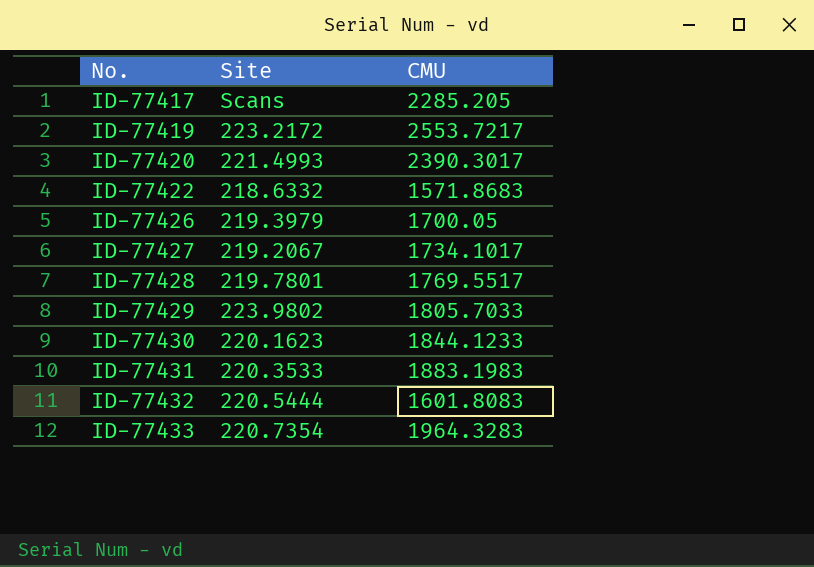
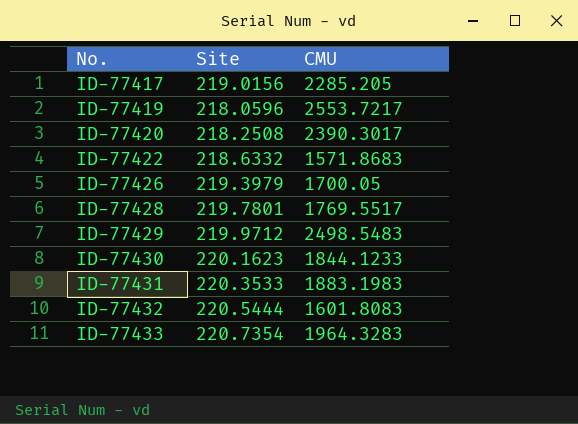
row ID-77427: 219.2067 | 1734.1017 -> none
ID-77417 | Site: Scans -> 219.0156
ID-77419 | Site: 223.2172 -> 218.0596
ID-77420 | Site: 221.4993 -> 218.2508
ID-77429 | Site: 223.9802 -> 219.9712
ID-77429 | CMU: 1805.7033 -> 2498.5483

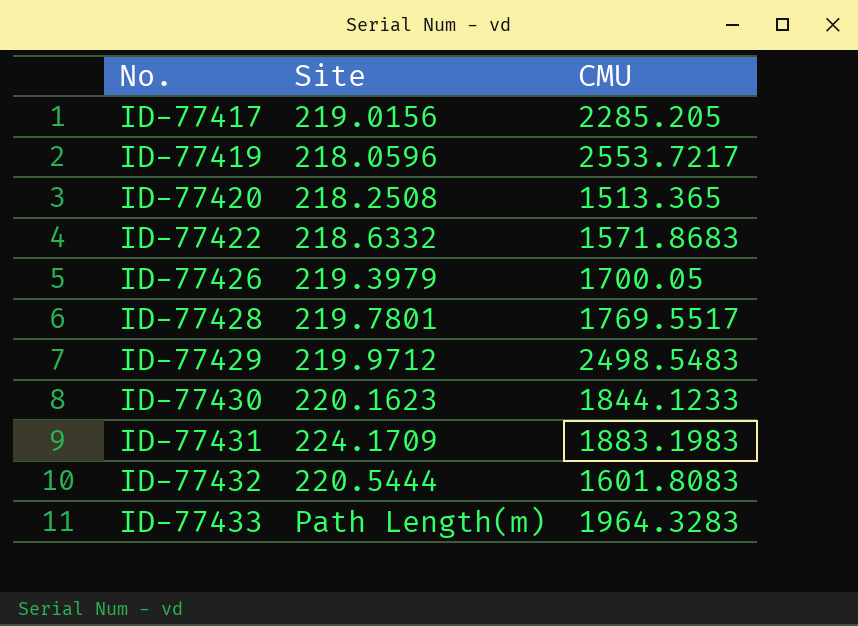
ID-77420 | CMU: 2390.3017 -> 1513.365
ID-77431 | Site: 220.3533 -> 224.1709
ID-77433 | Site: 220.7354 -> Path Length(m)

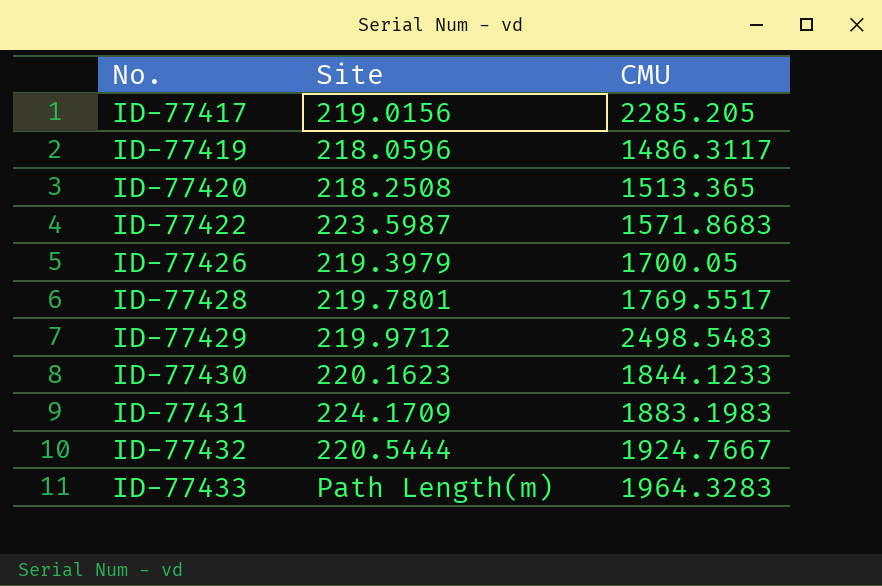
ID-77419 | CMU: 2553.7217 -> 1486.3117
ID-77422 | Site: 218.6332 -> 223.5987
ID-77432 | CMU: 1601.8083 -> 1924.7667

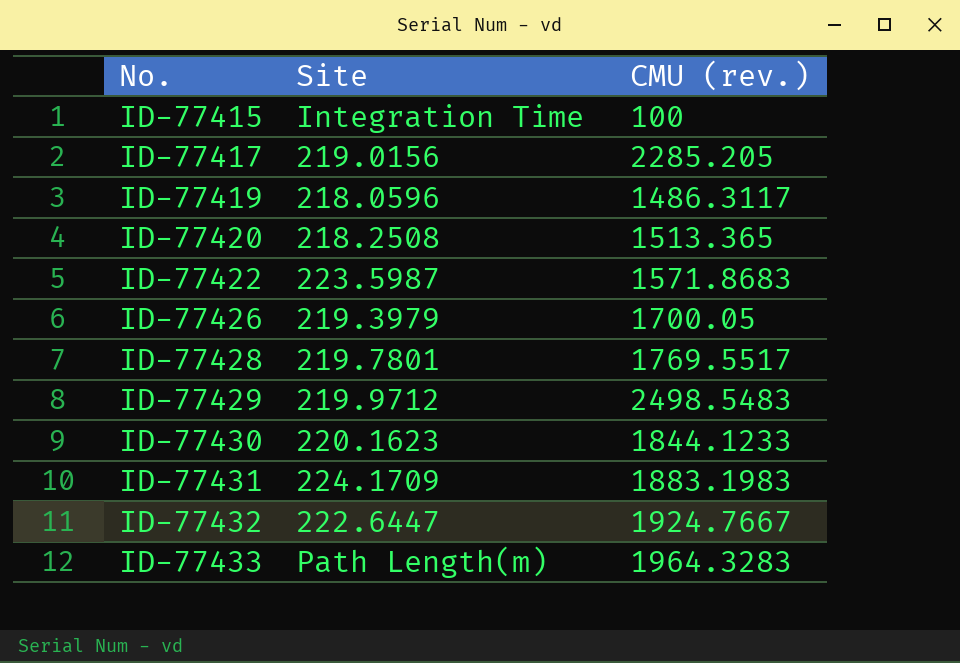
column name: CMU -> CMU (rev.)
row ID-77415: none -> Integration Time | 100
ID-77432 | Site: 220.5444 -> 222.6447

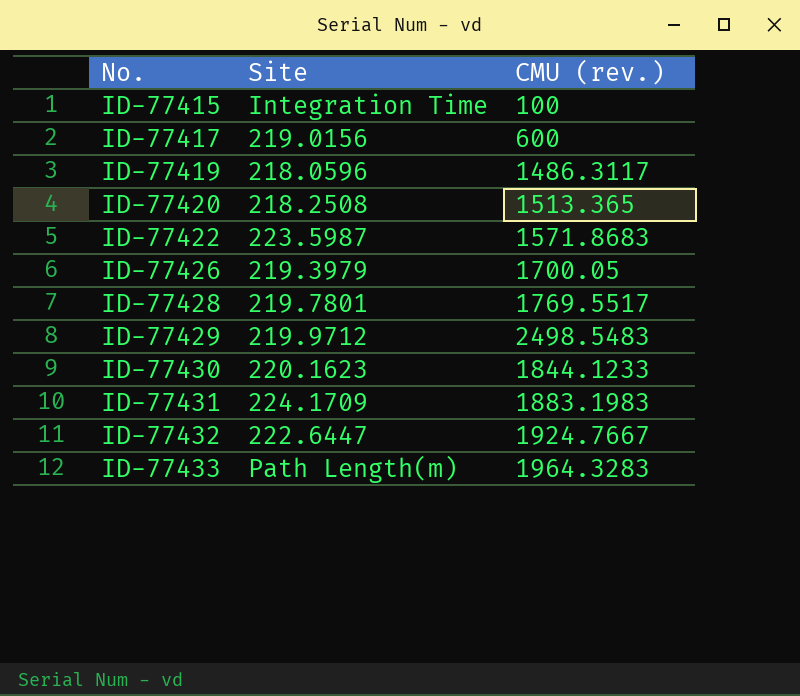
ID-77417 | CMU (rev.): 2285.205 -> 600

